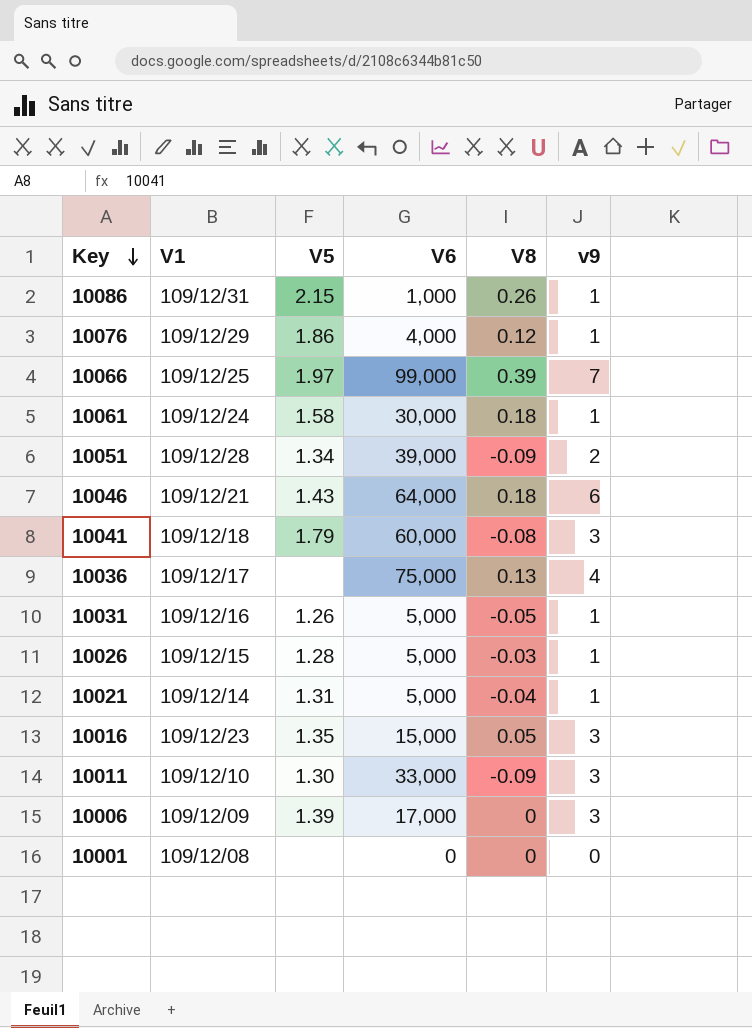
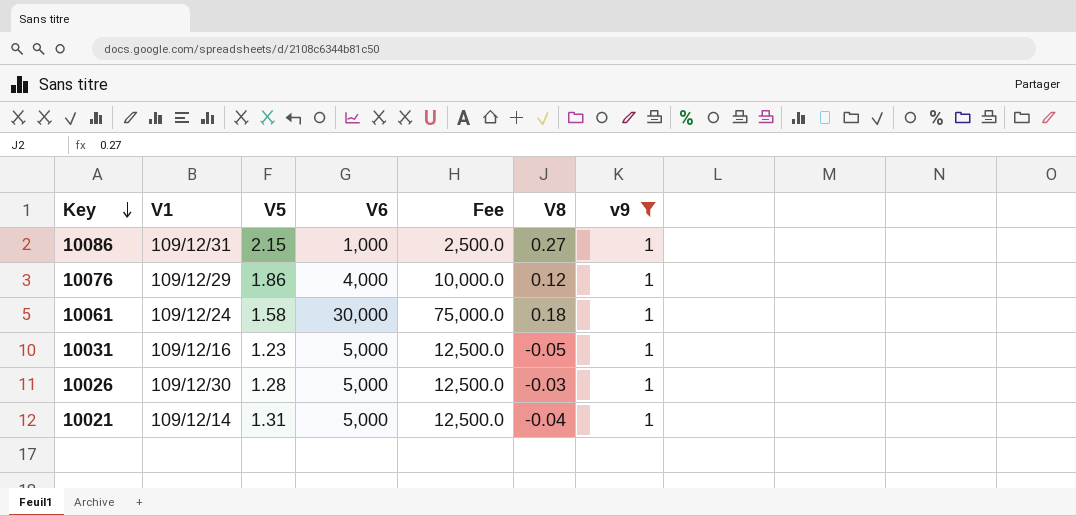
filter: none -> v9 = 1
column Fee | formula: none -> [V6] * 2.5
10086 | V8: 0.26 -> 0.27
10031 | V5: 1.26 -> 1.23
10026 | V1: 109/12/15 -> 109/12/30

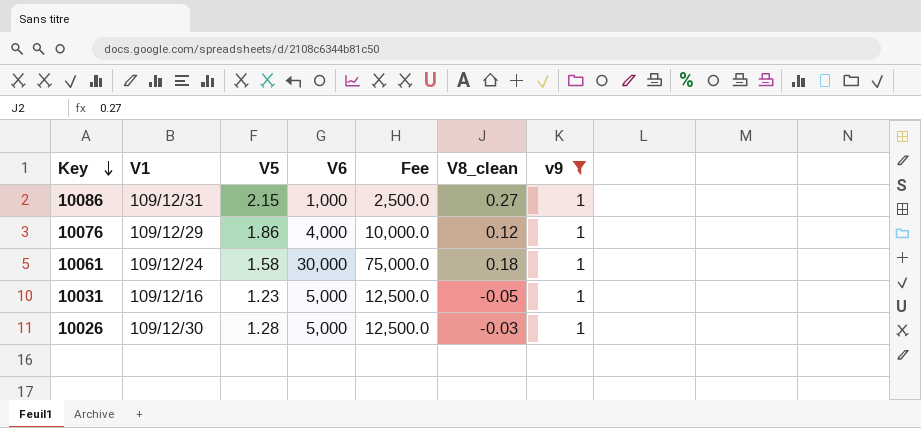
column name: V8 -> V8_clean
row 10021: 109/12/14 | 1.31 | 5,000 | 12,500.0 | -0.04 | 1 -> none

